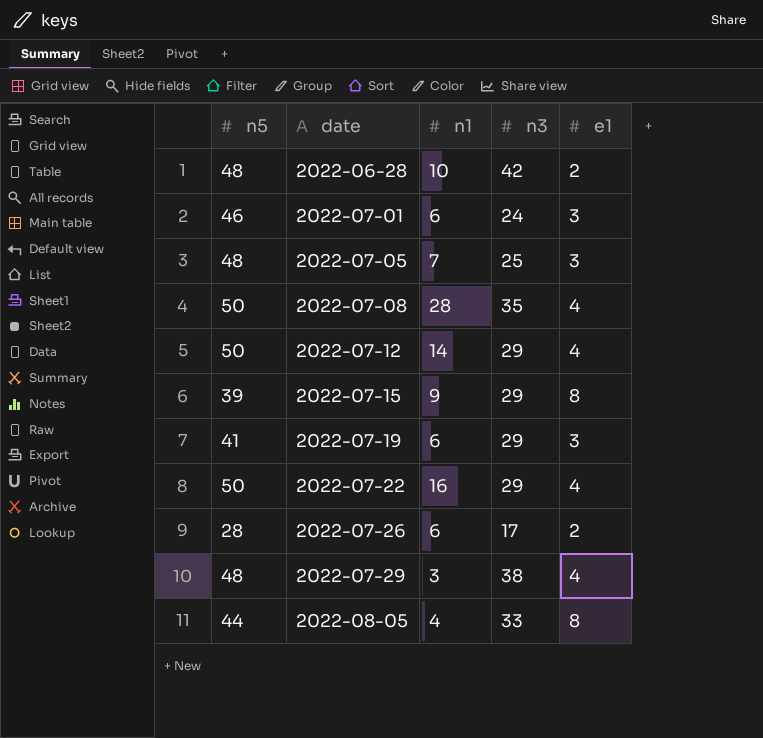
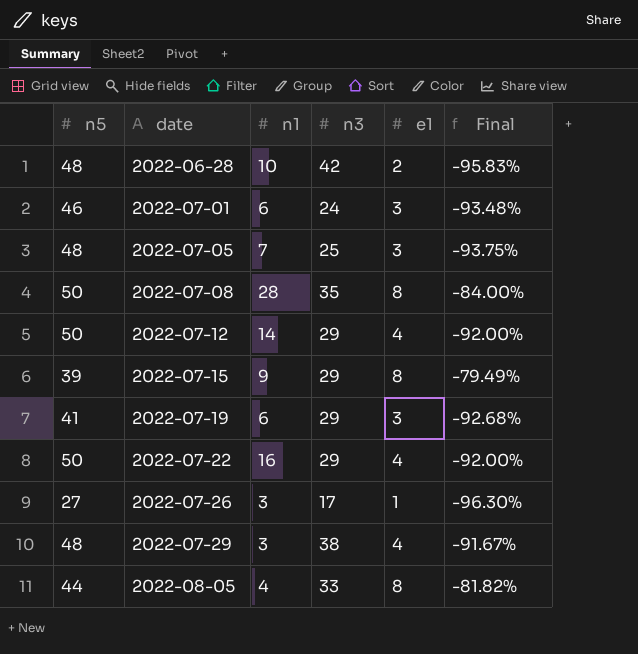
column Final | formula: none -> ([e1] - [n5]) / [n5]
2022-07-08 | e1: 4 -> 8
2022-07-26 | n5: 28 -> 27
2022-07-26 | n1: 6 -> 3
2022-07-26 | e1: 2 -> 1

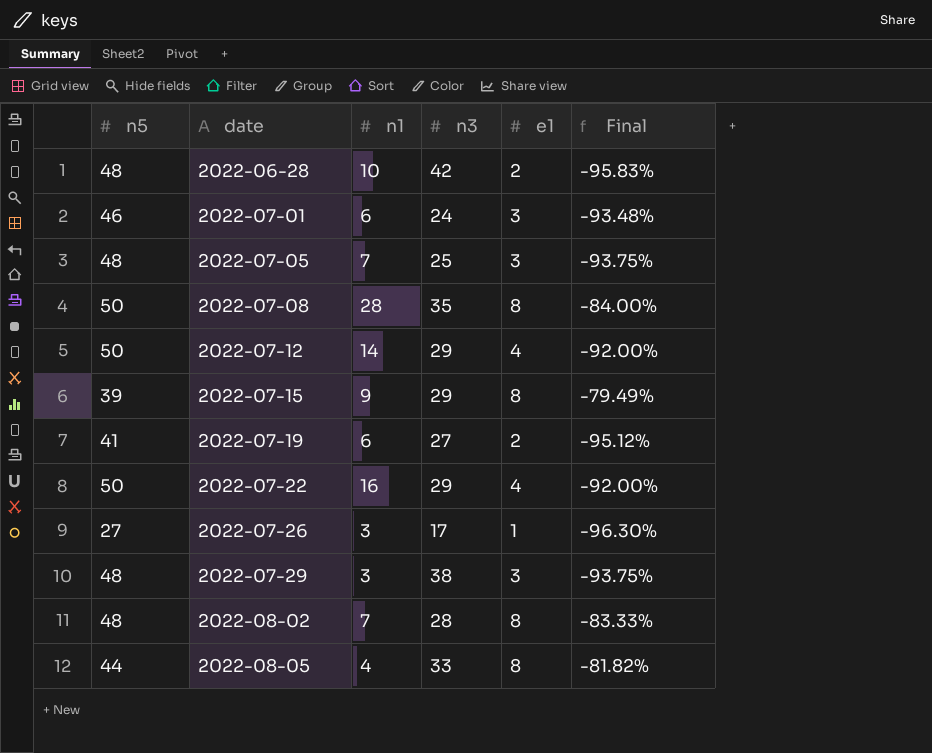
2022-07-19 | n3: 29 -> 27
2022-07-19 | e1: 3 -> 2
2022-07-19 | Final: -92.68% -> -95.12%
2022-07-29 | e1: 4 -> 3
2022-07-29 | Final: -91.67% -> -93.75%
row 2022-08-02: none -> 48 | 7 | 28 | 8 | -83.33%

